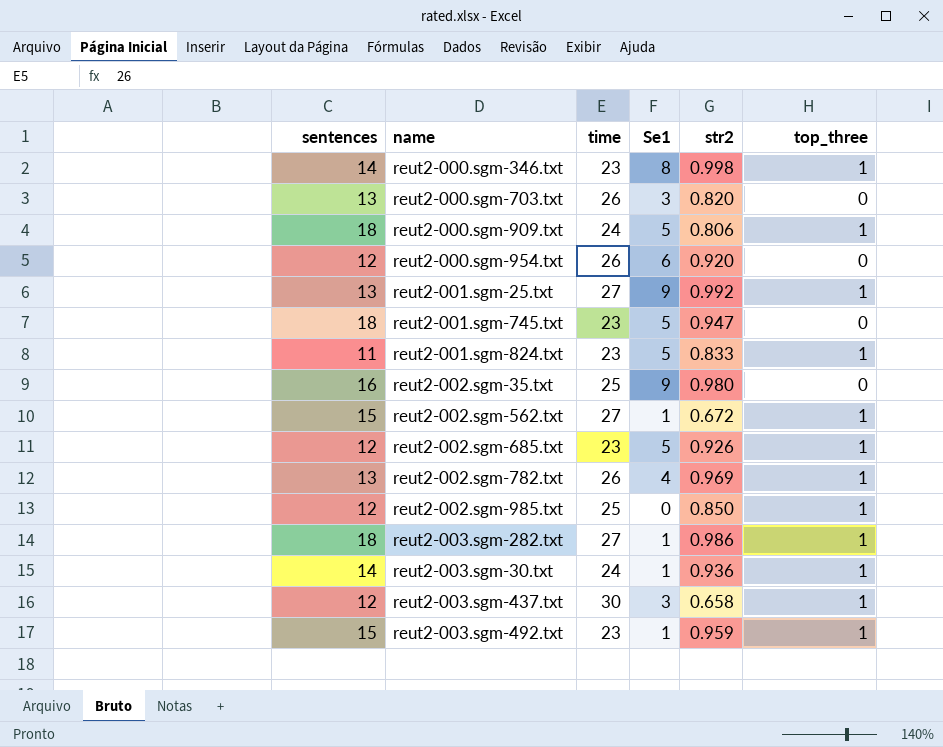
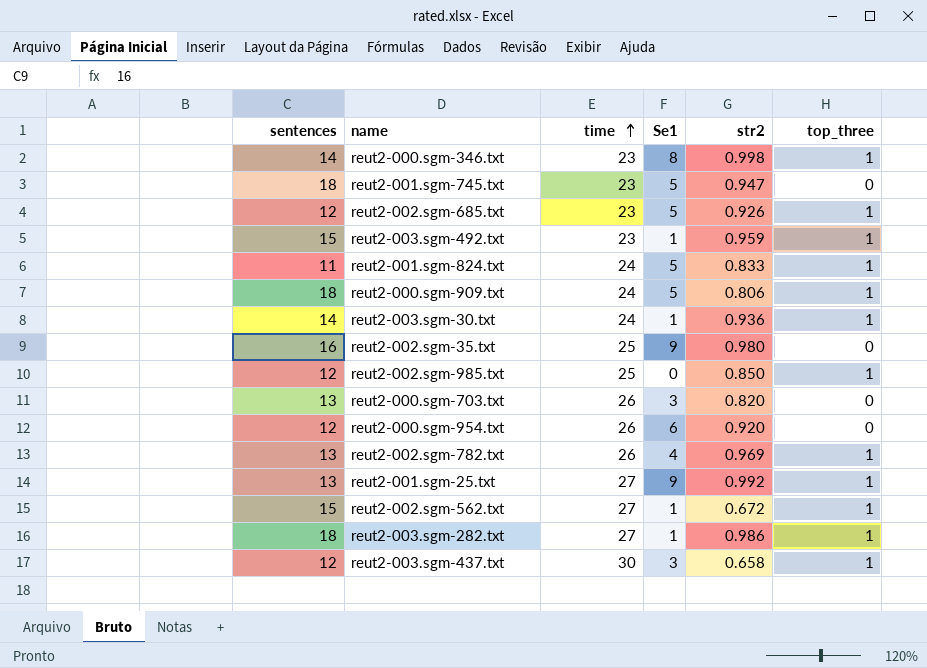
row order: none -> time ascending
reut2-001.sgm-824.txt | time: 23 -> 24

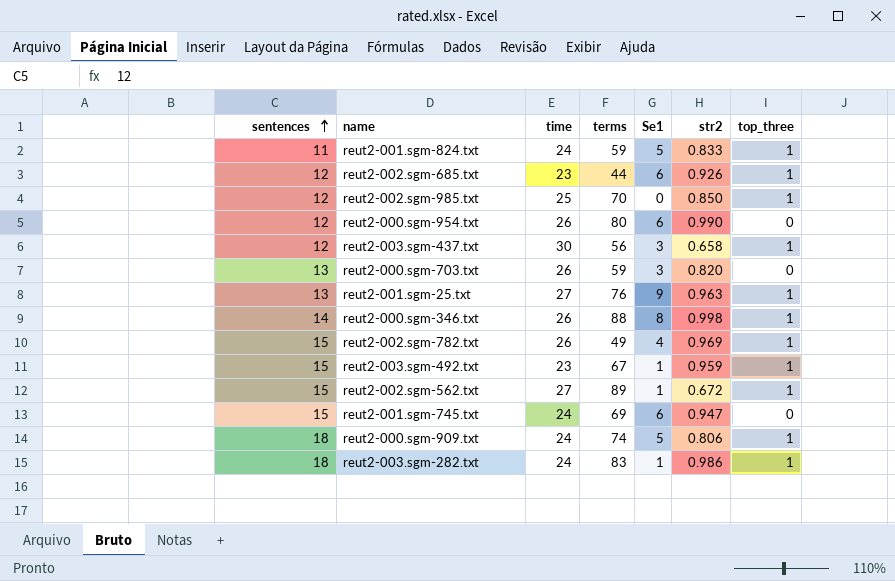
row order: time ascending -> sentences ascending
column terms | position: none -> 4
row reut2-003.sgm-30.txt: 14 | 24 | 1 | 0.936 | 1 -> none
row reut2-002.sgm-35.txt: 16 | 25 | 9 | 0.980 | 0 -> none
reut2-002.sgm-685.txt | Se1: 5 -> 6
reut2-000.sgm-954.txt | str2: 0.920 -> 0.990
reut2-001.sgm-25.txt | str2: 0.992 -> 0.963
reut2-000.sgm-346.txt | time: 23 -> 26
reut2-002.sgm-782.txt | sentences: 13 -> 15
reut2-001.sgm-745.txt | sentences: 18 -> 15
reut2-001.sgm-745.txt | time: 23 -> 24
reut2-001.sgm-745.txt | Se1: 5 -> 6
reut2-003.sgm-282.txt | time: 27 -> 24

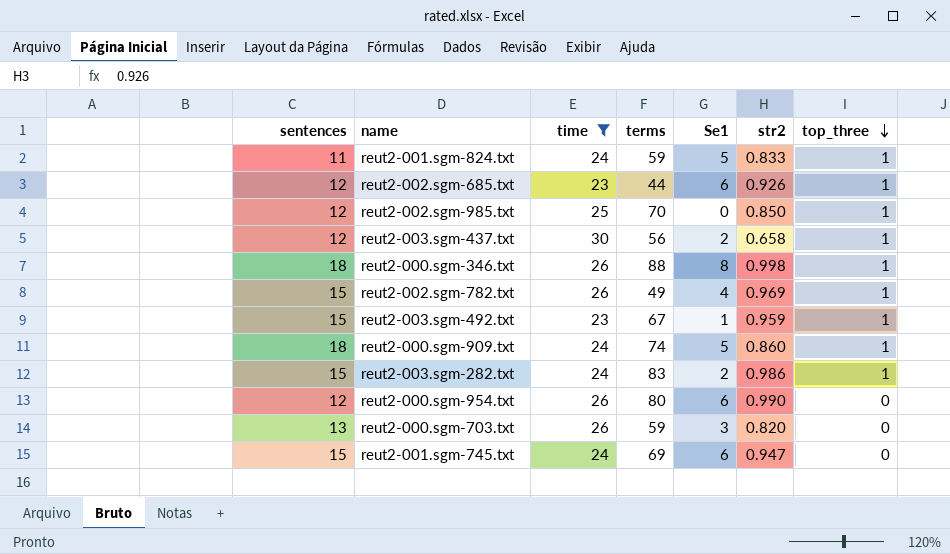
filter: none -> time != 27
row order: sentences ascending -> top_three descending
reut2-003.sgm-437.txt | Se1: 3 -> 2
reut2-000.sgm-346.txt | sentences: 14 -> 18
reut2-000.sgm-909.txt | str2: 0.806 -> 0.860
reut2-003.sgm-282.txt | sentences: 18 -> 15
reut2-003.sgm-282.txt | Se1: 1 -> 2

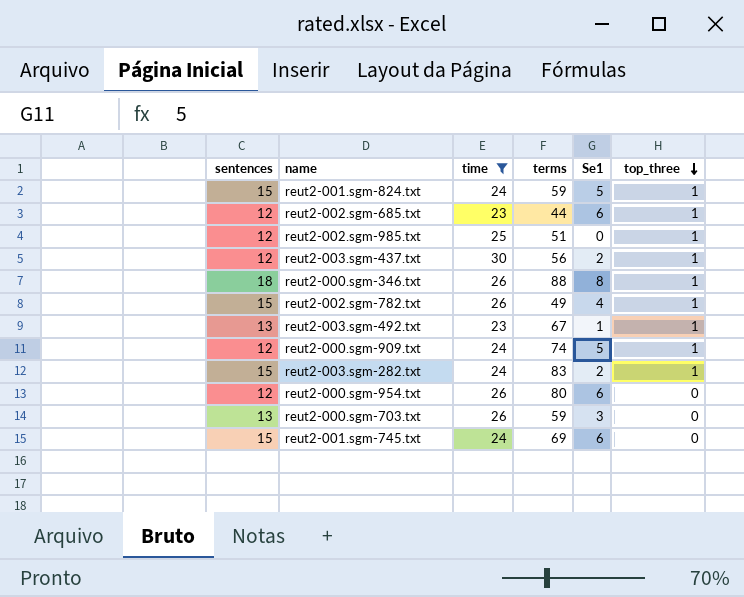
column str2 | position: 6 -> none
reut2-001.sgm-824.txt | sentences: 11 -> 15
reut2-002.sgm-985.txt | terms: 70 -> 51
reut2-003.sgm-492.txt | sentences: 15 -> 13
reut2-000.sgm-909.txt | sentences: 18 -> 12

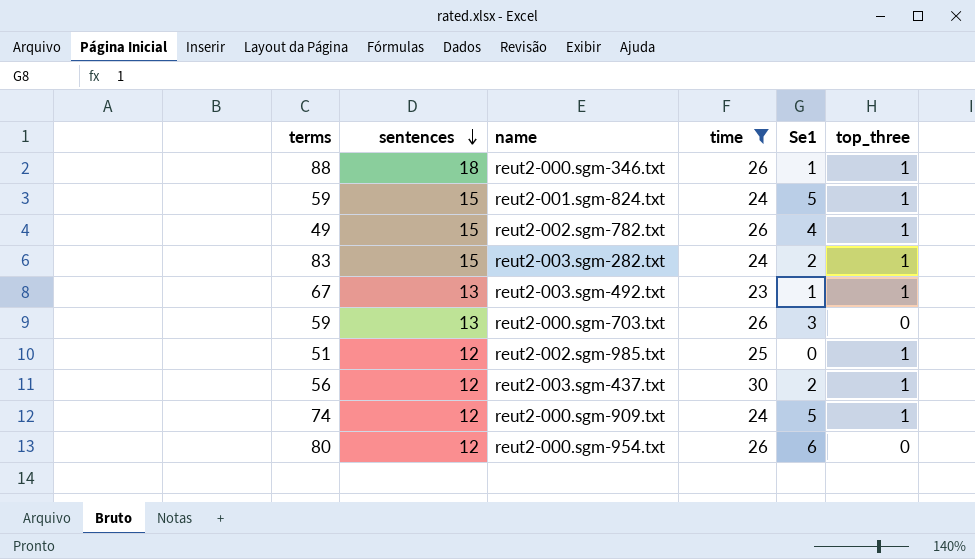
row order: top_three descending -> sentences descending
column terms | position: 4 -> 1
row reut2-002.sgm-685.txt: 12 | 23 | 44 | 6 | 1 -> none
row reut2-001.sgm-745.txt: 15 | 24 | 69 | 6 | 0 -> none
reut2-000.sgm-346.txt | Se1: 8 -> 1

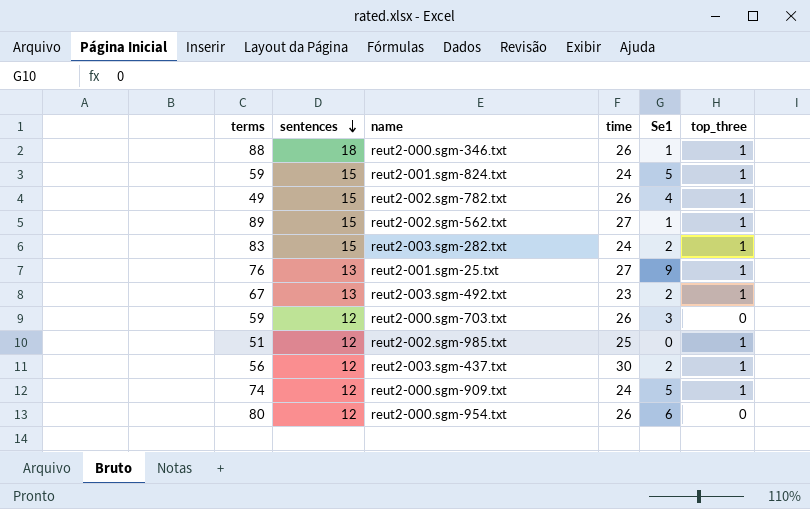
filter: time != 27 -> none
reut2-003.sgm-492.txt | Se1: 1 -> 2
reut2-000.sgm-703.txt | sentences: 13 -> 12

